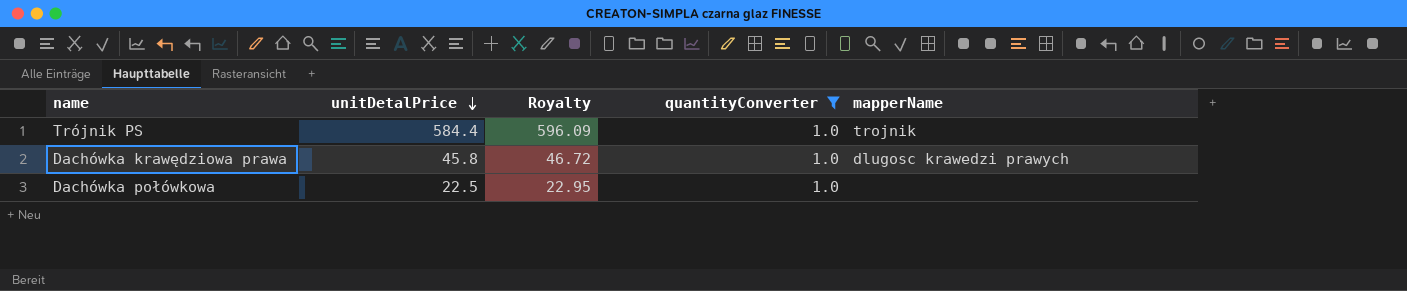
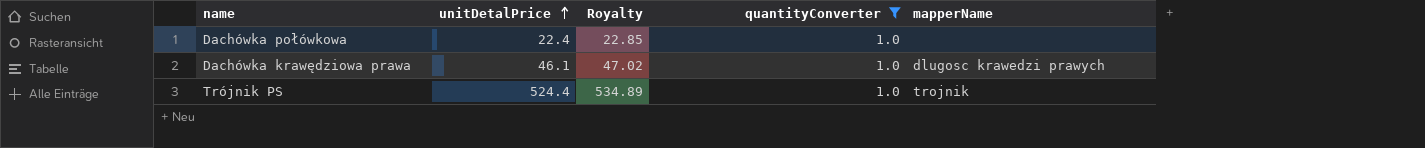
row order: unitDetalPrice descending -> unitDetalPrice ascending
Dachówka połówkowa | unitDetalPrice: 22.5 -> 22.4
Dachówka połówkowa | Royalty: 22.95 -> 22.85
Dachówka krawędziowa prawa | unitDetalPrice: 45.8 -> 46.1
Dachówka krawędziowa prawa | Royalty: 46.72 -> 47.02
Trójnik PS | unitDetalPrice: 584.4 -> 524.4
Trójnik PS | Royalty: 596.09 -> 534.89

